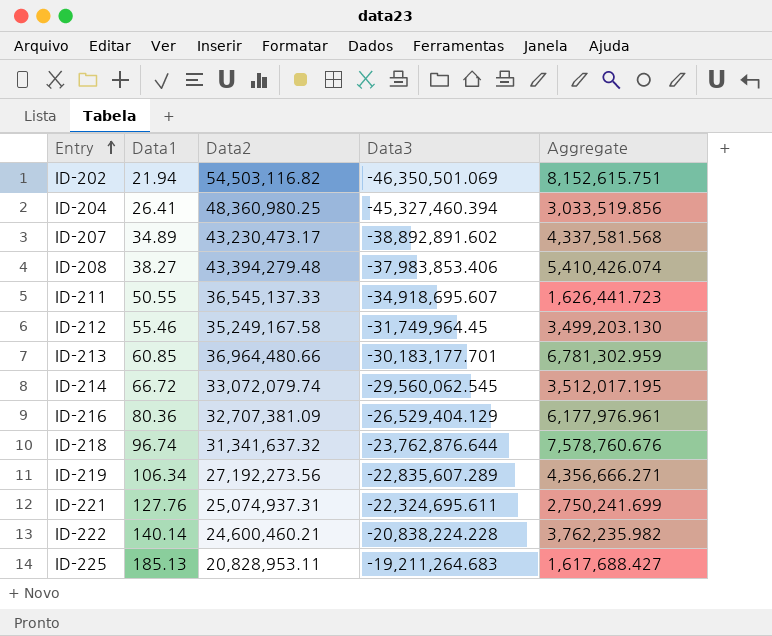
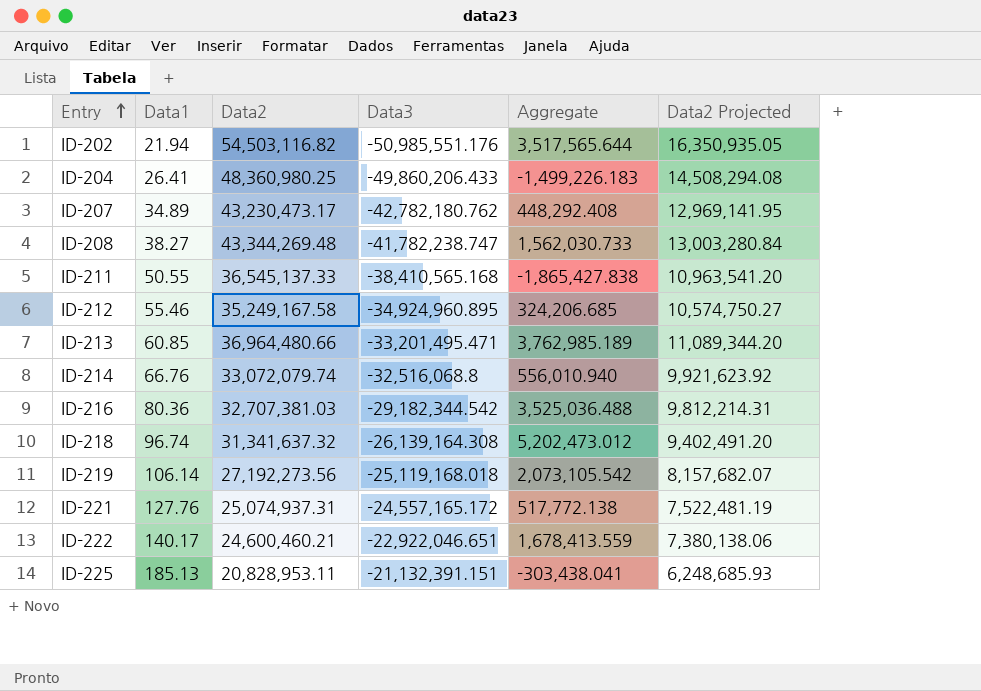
column Data2 Projected | formula: none -> [Data2] * 0.3
ID-202 | Data3: -46,350,501.069 -> -50,985,551.176
ID-202 | Aggregate: 8,152,615.751 -> 3,517,565.644
ID-204 | Data3: -45,327,460.394 -> -49,860,206.433
ID-204 | Aggregate: 3,033,519.856 -> -1,499,226.183
ID-207 | Data3: -38,892,891.602 -> -42,782,180.762
ID-207 | Aggregate: 4,337,581.568 -> 448,292.408
ID-208 | Data2: 43,394,279.48 -> 43,344,269.48
ID-208 | Data3: -37,983,853.406 -> -41,782,238.747
ID-208 | Aggregate: 5,410,426.074 -> 1,562,030.733
ID-211 | Data3: -34,918,695.607 -> -38,410,565.168
ID-211 | Aggregate: 1,626,441.723 -> -1,865,427.838
ID-212 | Data3: -31,749,964.45 -> -34,924,960.895
ID-212 | Aggregate: 3,499,203.130 -> 324,206.685
ID-213 | Data3: -30,183,177.701 -> -33,201,495.471
ID-213 | Aggregate: 6,781,302.959 -> 3,762,985.189
ID-214 | Data1: 66.72 -> 66.76
ID-214 | Data3: -29,560,062.545 -> -32,516,068.8
ID-214 | Aggregate: 3,512,017.195 -> 556,010.940
ID-216 | Data2: 32,707,381.09 -> 32,707,381.03
ID-216 | Data3: -26,529,404.129 -> -29,182,344.542
ID-216 | Aggregate: 6,177,976.961 -> 3,525,036.488
ID-218 | Data3: -23,762,876.644 -> -26,139,164.308
ID-218 | Aggregate: 7,578,760.676 -> 5,202,473.012
ID-219 | Data1: 106.34 -> 106.14
ID-219 | Data3: -22,835,607.289 -> -25,119,168.018
ID-219 | Aggregate: 4,356,666.271 -> 2,073,105.542
ID-221 | Data3: -22,324,695.611 -> -24,557,165.172
ID-221 | Aggregate: 2,750,241.699 -> 517,772.138
ID-222 | Data1: 140.14 -> 140.17
ID-222 | Data3: -20,838,224.228 -> -22,922,046.651
ID-222 | Aggregate: 3,762,235.982 -> 1,678,413.559
ID-225 | Data3: -19,211,264.683 -> -21,132,391.151
ID-225 | Aggregate: 1,617,688.427 -> -303,438.041

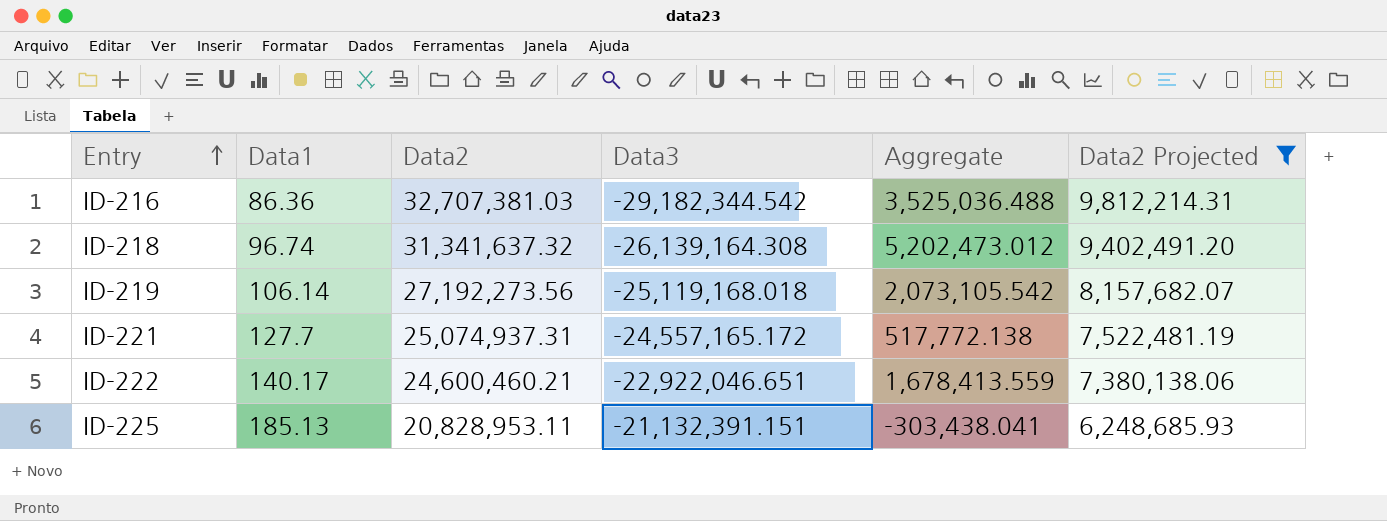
filter: none -> Data2 Projected <= 9,812,214.31
ID-216 | Data1: 80.36 -> 86.36
ID-221 | Data1: 127.76 -> 127.7

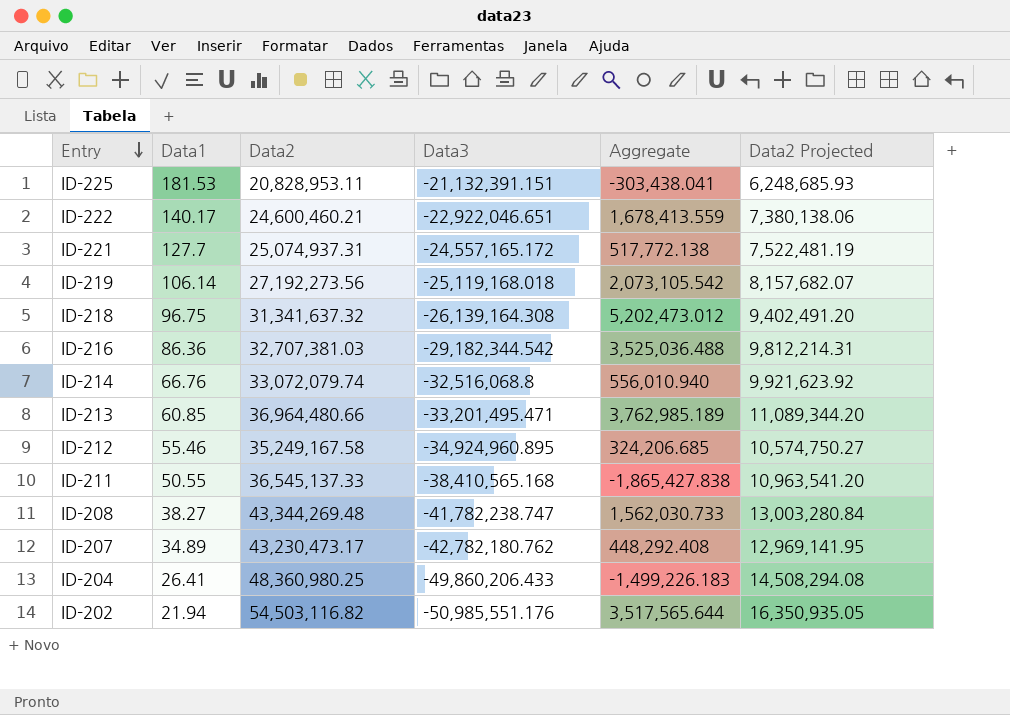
filter: Data2 Projected <= 9,812,214.31 -> none
row order: Entry ascending -> Entry descending
ID-225 | Data1: 185.13 -> 181.53
ID-218 | Data1: 96.74 -> 96.75

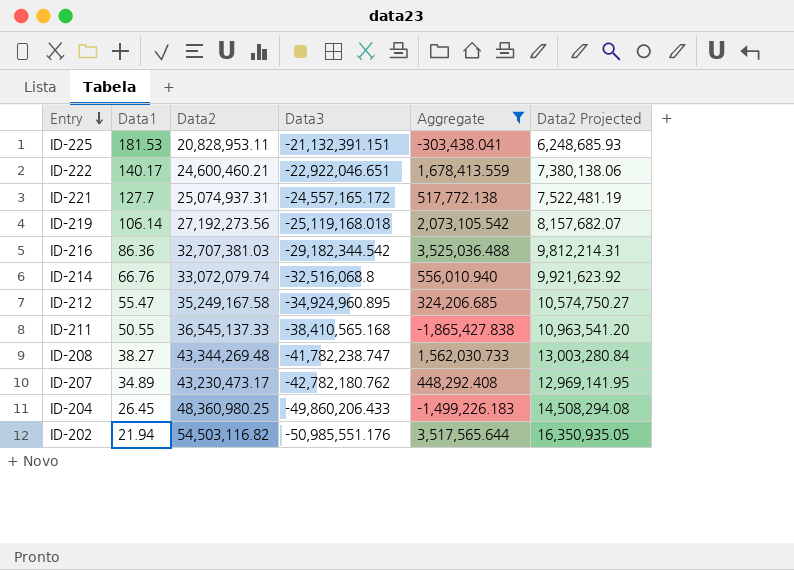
filter: none -> Aggregate <= 3,525,036.488
ID-212 | Data1: 55.46 -> 55.47
ID-204 | Data1: 26.41 -> 26.45

